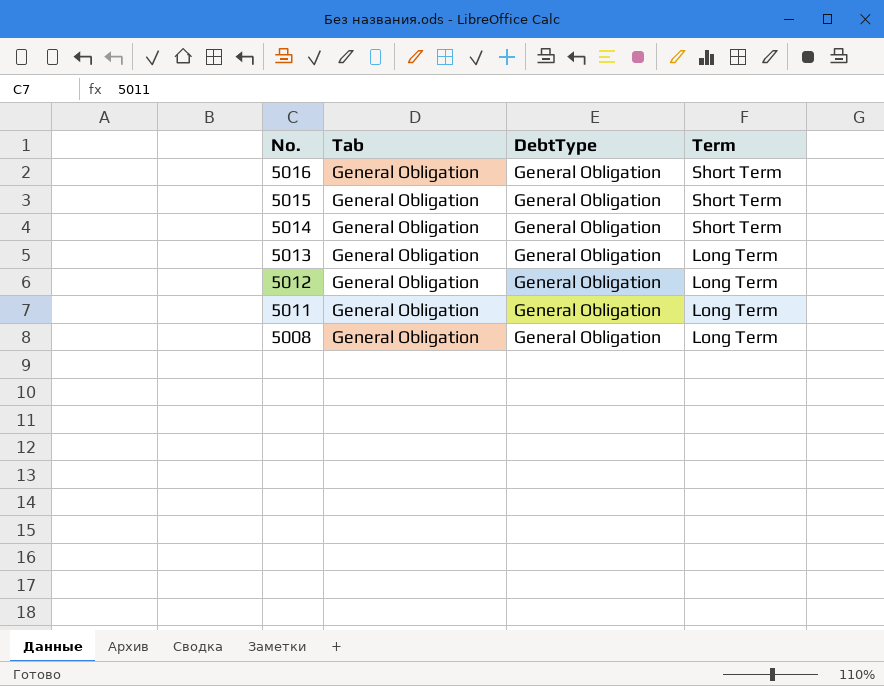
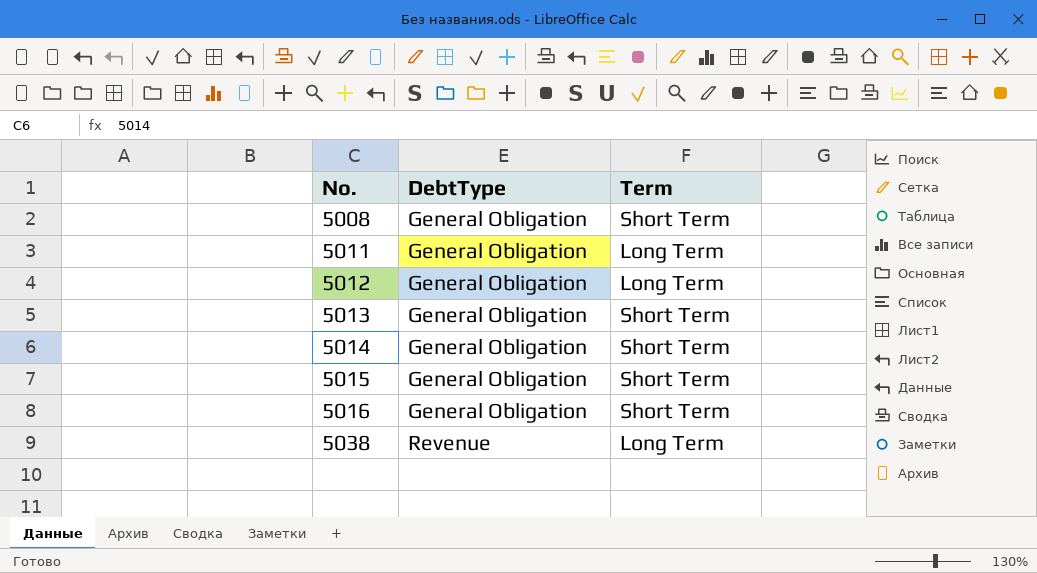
row order: No. descending -> No. ascending
column Tab | position: 2 -> none
5008 | Term: Long Term -> Short Term
5013 | Term: Long Term -> Short Term
row 5038: none -> Revenue | Long Term

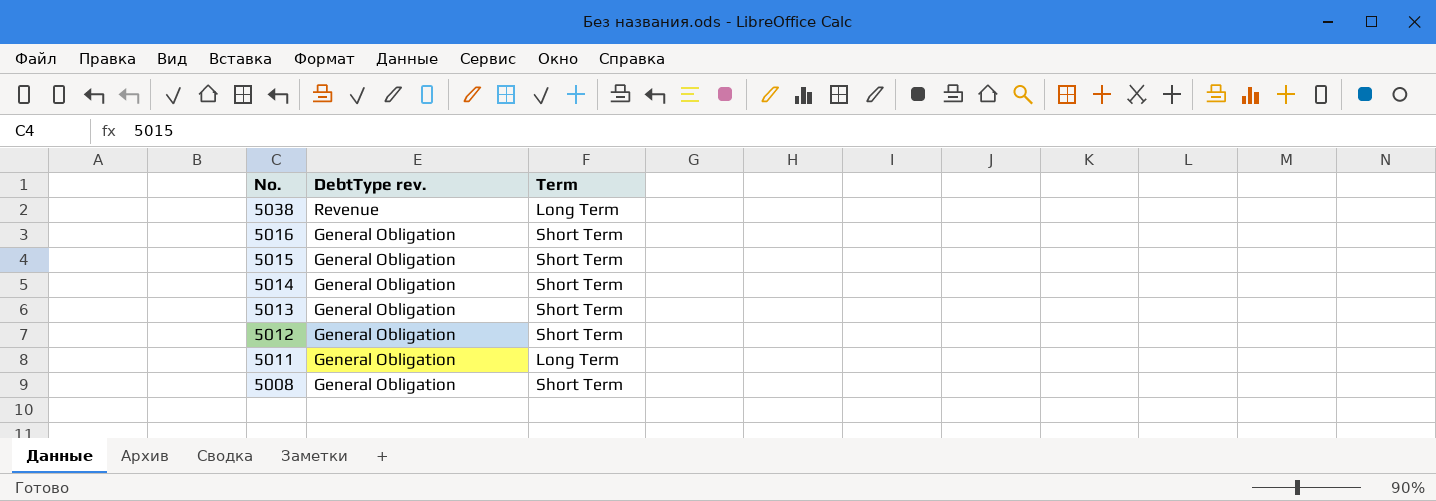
row order: No. ascending -> No. descending
column name: DebtType -> DebtType rev.
5012 | Term: Long Term -> Short Term

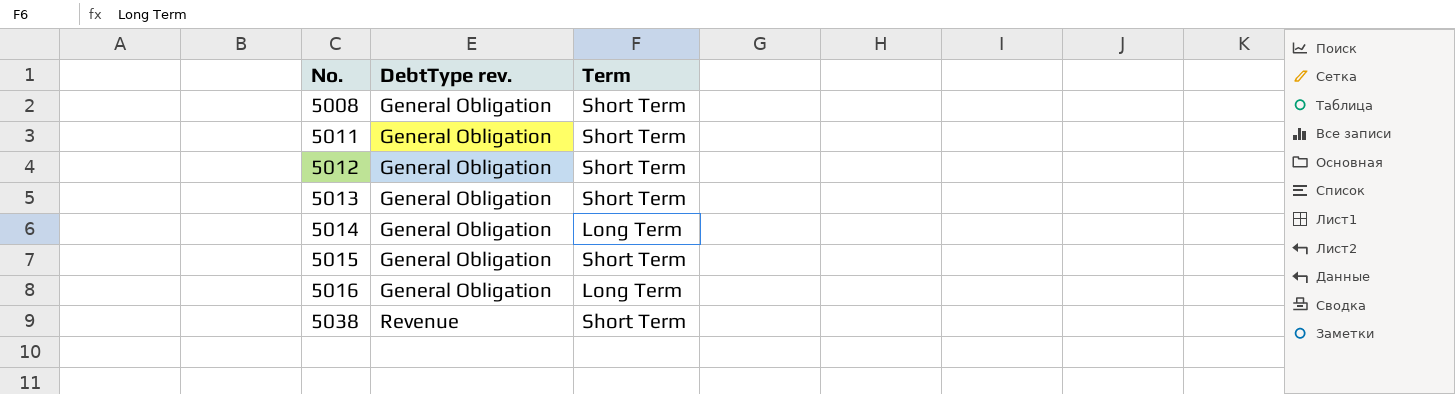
row order: No. descending -> No. ascending
5011 | Term: Long Term -> Short Term
5014 | Term: Short Term -> Long Term
5016 | Term: Short Term -> Long Term
5038 | Term: Long Term -> Short Term

